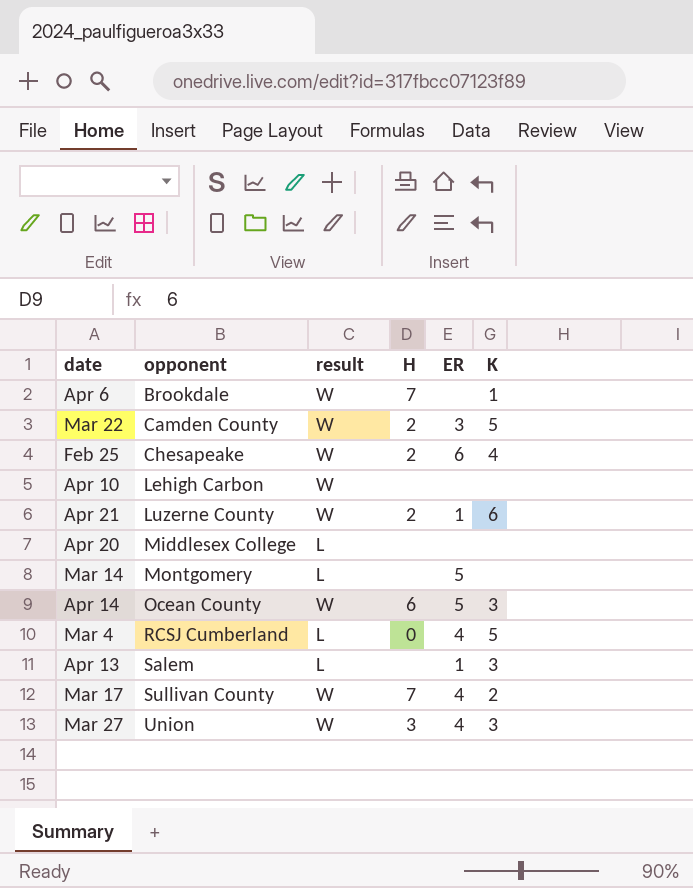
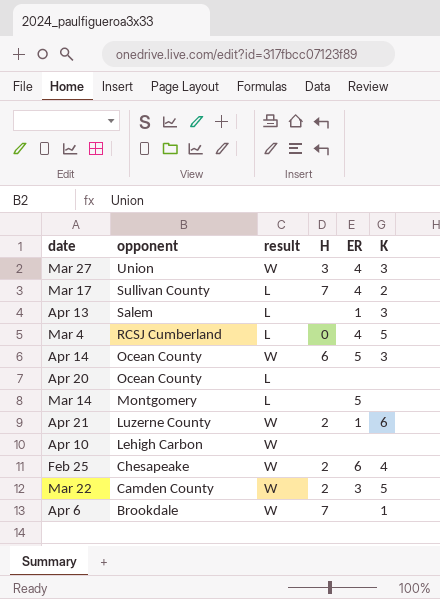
row order: opponent ascending -> opponent descending
Mar 17 | result: W -> L
Apr 20 | opponent: Middlesex College -> Ocean County

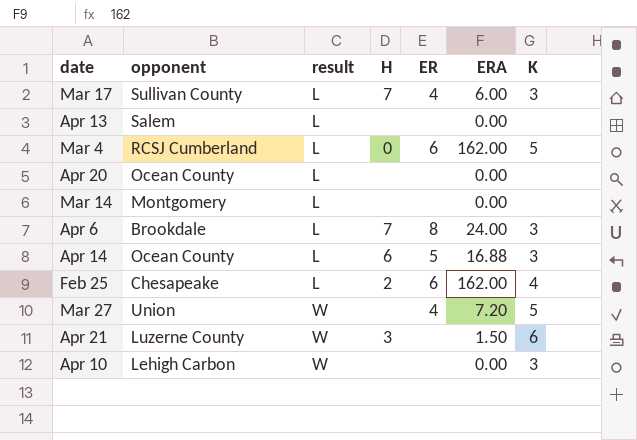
row order: opponent descending -> result ascending
column ERA | position: none -> 6
row Mar 22: Camden County | W | 2 | 3 | 5 -> none
Mar 17 | K: 2 -> 3
Apr 13 | ER: 1 -> none
Apr 13 | K: 3 -> none
Mar 4 | ER: 4 -> 6
Mar 14 | ER: 5 -> none
Apr 6 | result: W -> L
Apr 6 | ER: none -> 8
Apr 6 | K: 1 -> 3
Apr 14 | result: W -> L
Feb 25 | result: W -> L
Mar 27 | H: 3 -> none
Mar 27 | K: 3 -> 5
Apr 21 | H: 2 -> 3
Apr 21 | ER: 1 -> none
Apr 10 | K: none -> 3

